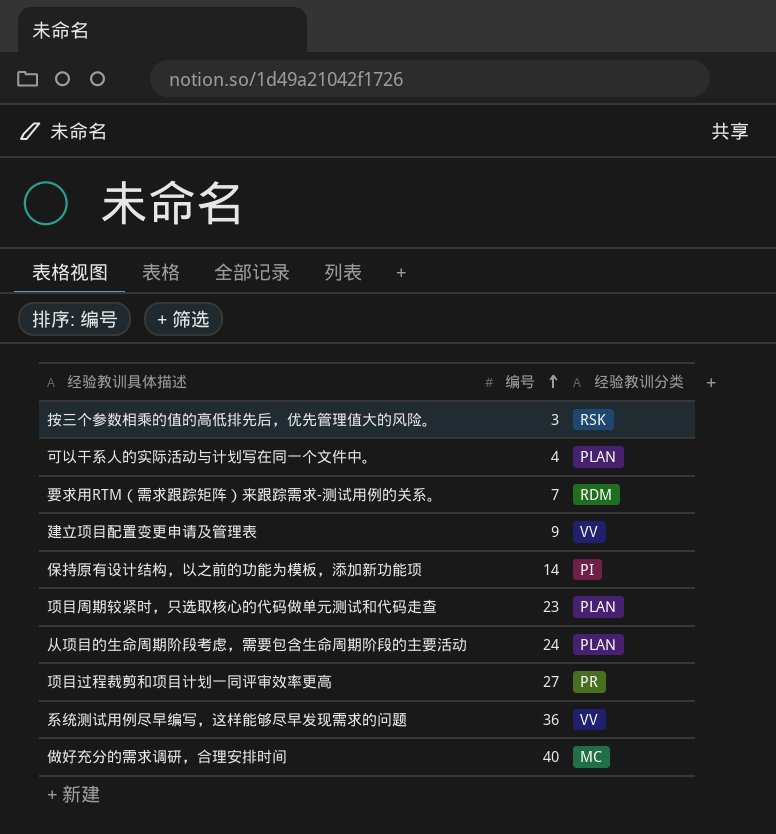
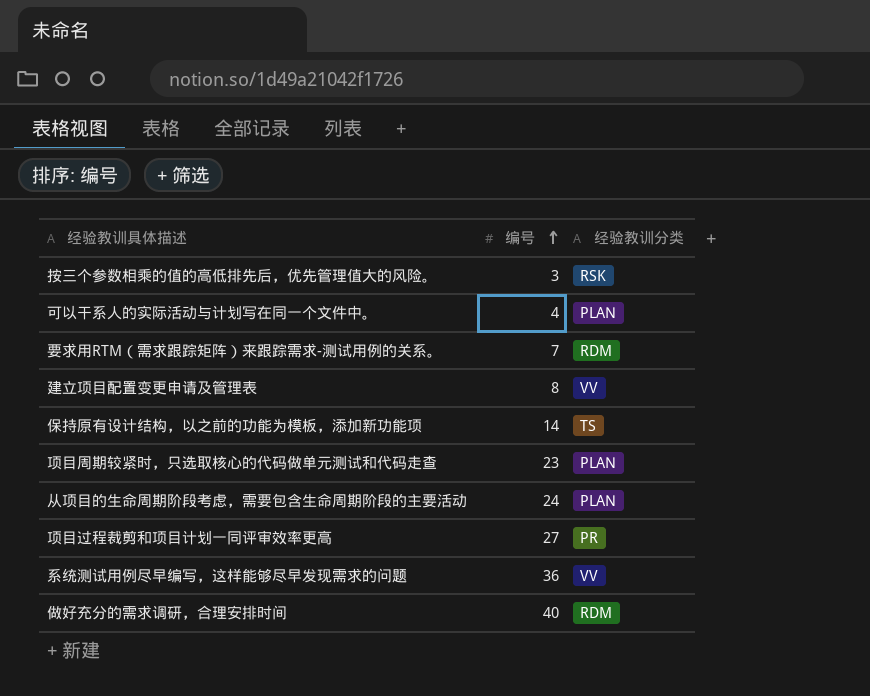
建立项目配置变更申请及管理表 | 编号: 9 -> 8
保持原有设计结构，以之前的功能为模板，添加新功能项 | 经验教训分类: PI -> TS
做好充分的需求调研，合理安排时间 | 经验教训分类: MC -> RDM

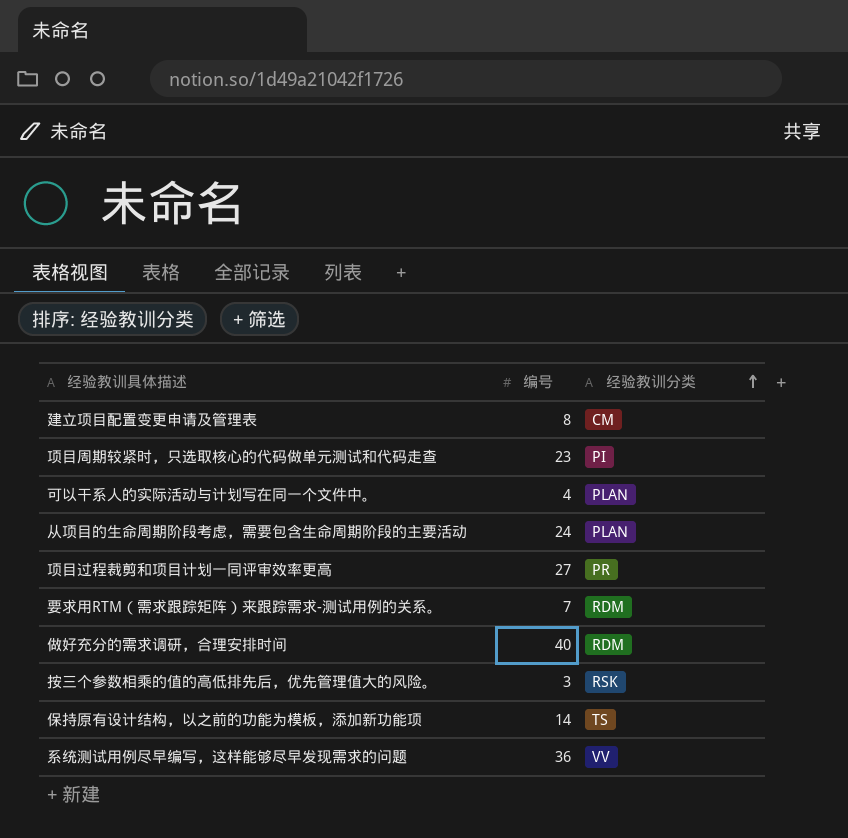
row order: 编号 ascending -> 经验教训分类 ascending
建立项目配置变更申请及管理表 | 经验教训分类: VV -> CM
项目周期较紧时，只选取核心的代码做单元测试和代码走查 | 经验教训分类: PLAN -> PI

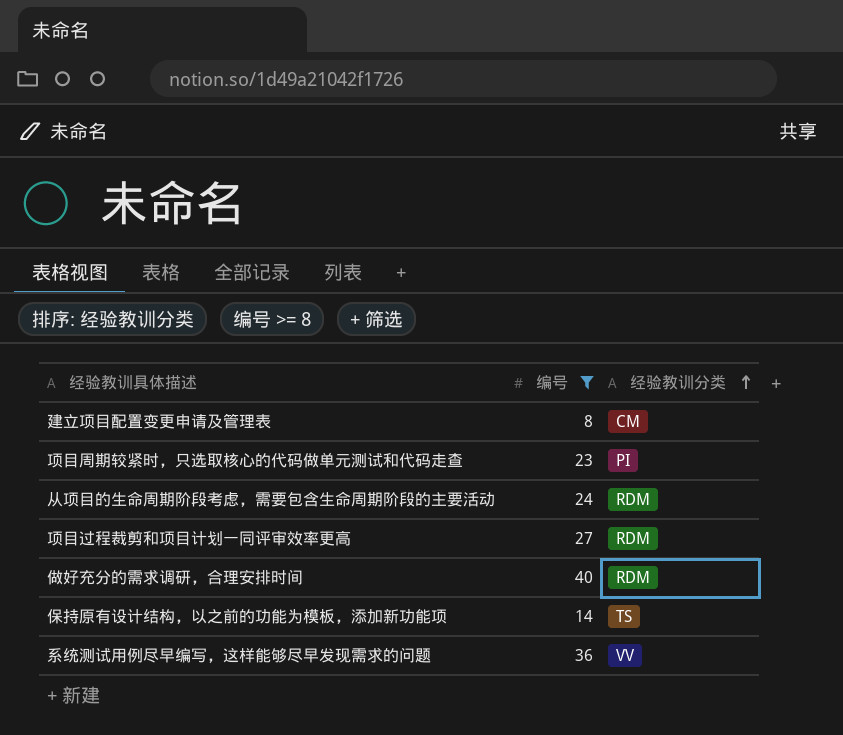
filter: none -> 编号 >= 8
从项目的生命周期阶段考虑，需要包含生命周期阶段的主要活动 | 经验教训分类: PLAN -> RDM
项目过程裁剪和项目计划一同评审效率更高 | 经验教训分类: PR -> RDM

